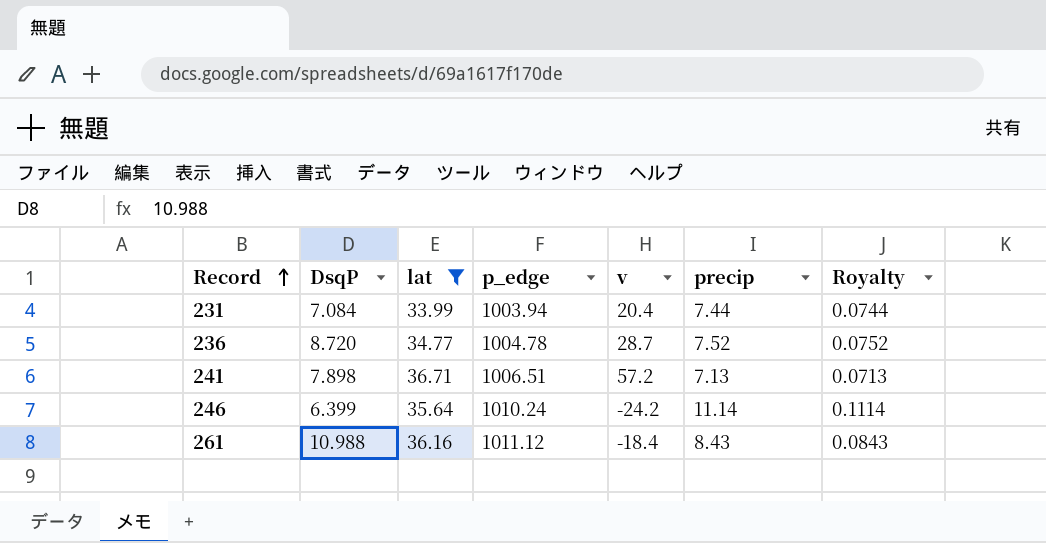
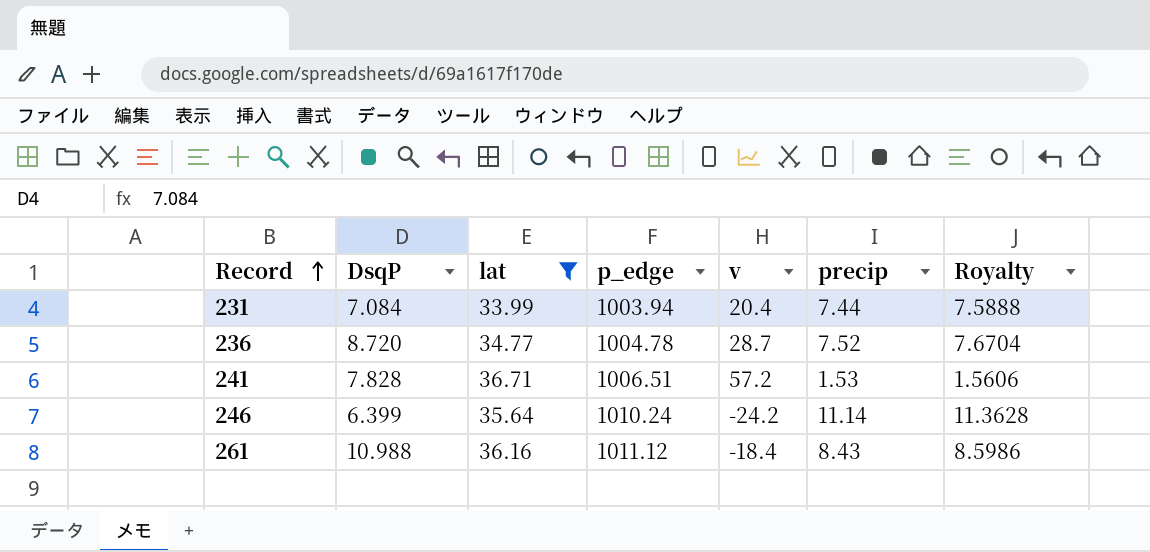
column Royalty | formula: [precip] * 0.01 -> [precip] * 1.02
241 | DsqP: 7.898 -> 7.828
241 | precip: 7.13 -> 1.53

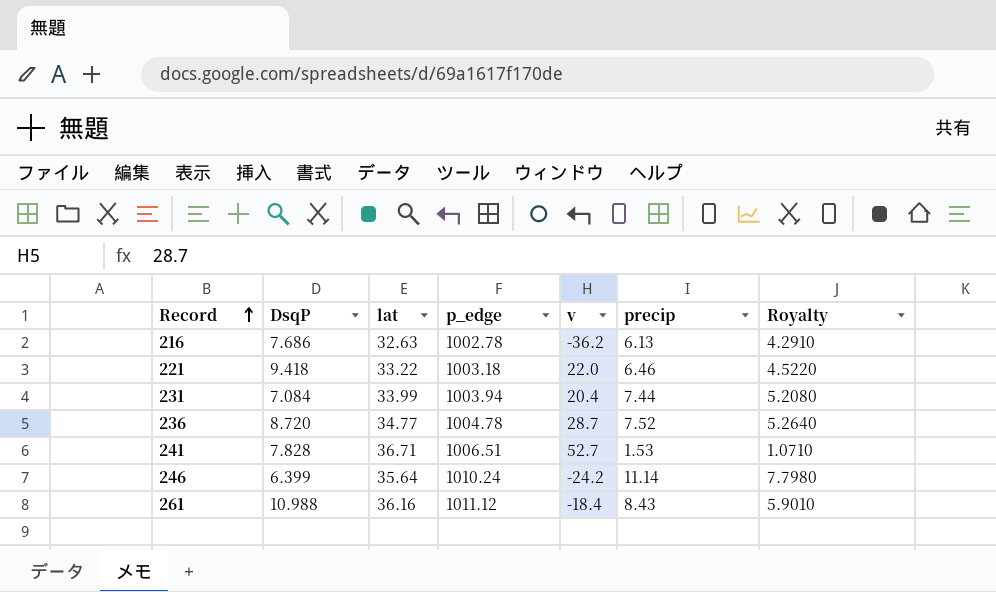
filter: lat >= 33.99 -> none
column Royalty | formula: [precip] * 1.02 -> [precip] * 0.7
241 | v: 57.2 -> 52.7

